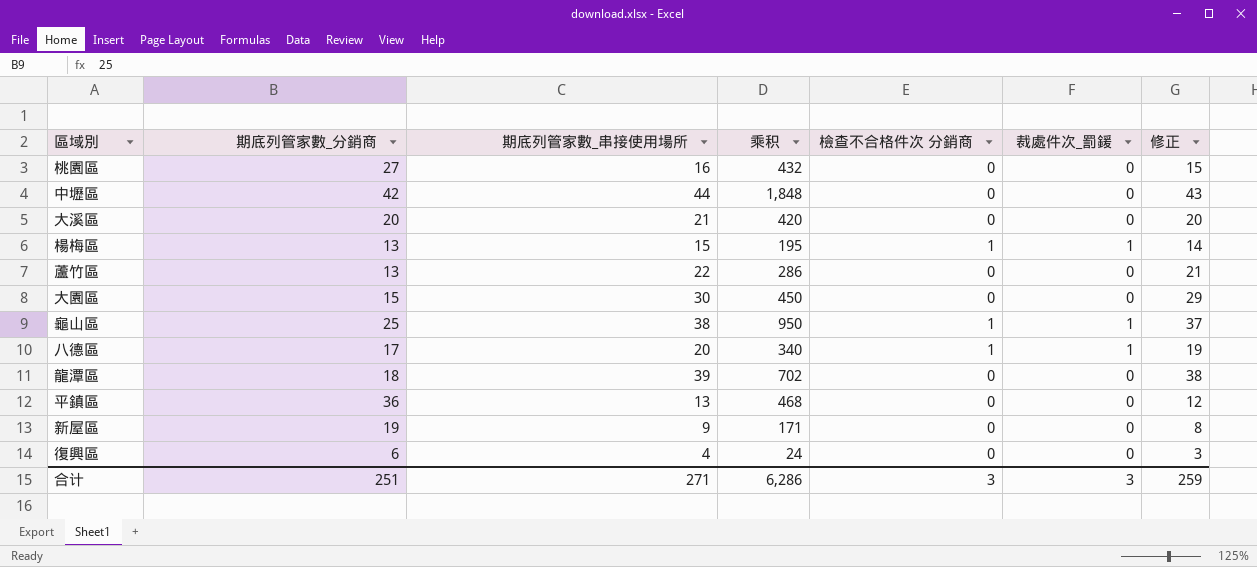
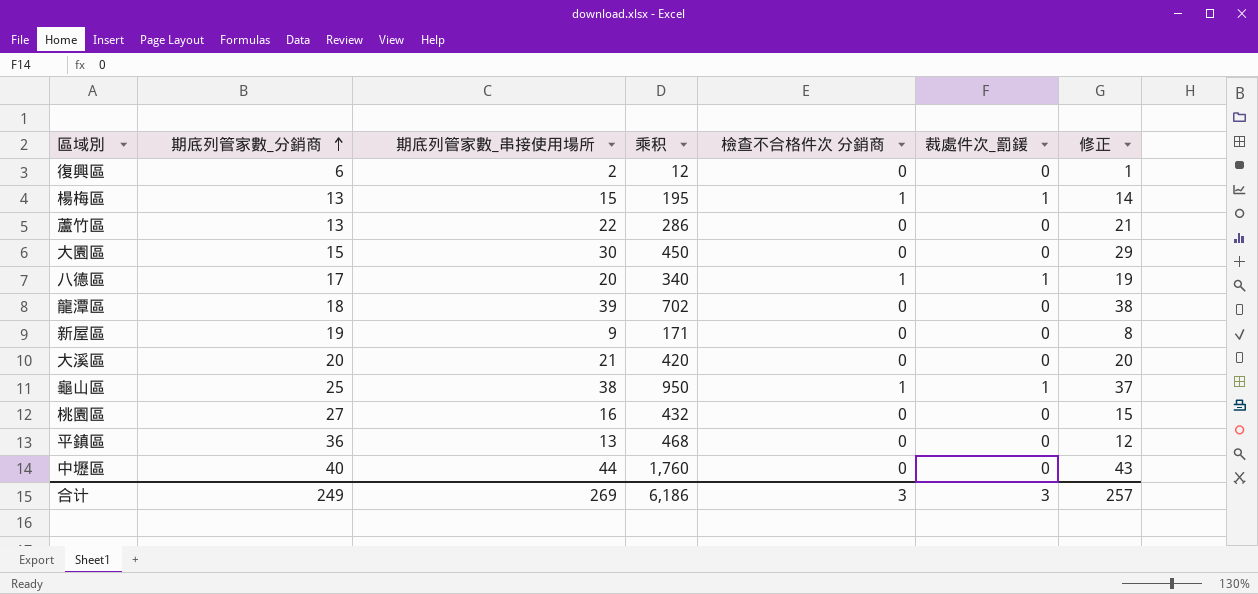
row order: none -> 期底列管家數_分銷商 ascending
復興區 | 期底列管家數_串接使用場所: 4 -> 2
復興區 | 乘积: 24 -> 12
復興區 | 修正: 3 -> 1
中壢區 | 期底列管家數_分銷商: 42 -> 40
中壢區 | 乘积: 1,848 -> 1,760
合计 | 期底列管家數_分銷商: 251 -> 249
合计 | 期底列管家數_串接使用場所: 271 -> 269
合计 | 乘积: 6,286 -> 6,186
合计 | 修正: 259 -> 257

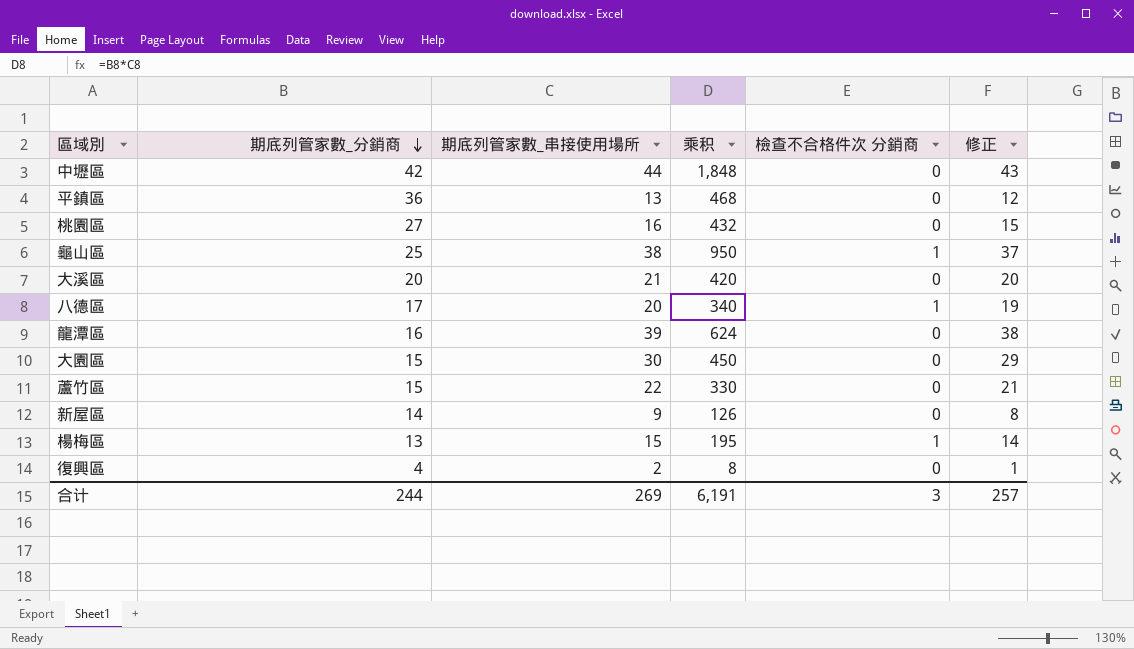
row order: 期底列管家數_分銷商 ascending -> 期底列管家數_分銷商 descending
column 裁處件次_罰鍰 | position: 6 -> none
中壢區 | 期底列管家數_分銷商: 40 -> 42
中壢區 | 乘积: 1,760 -> 1,848
龍潭區 | 期底列管家數_分銷商: 18 -> 16
龍潭區 | 乘积: 702 -> 624
蘆竹區 | 期底列管家數_分銷商: 13 -> 15
蘆竹區 | 乘积: 286 -> 330
新屋區 | 期底列管家數_分銷商: 19 -> 14
新屋區 | 乘积: 171 -> 126
復興區 | 期底列管家數_分銷商: 6 -> 4
復興區 | 乘积: 12 -> 8
合计 | 期底列管家數_分銷商: 249 -> 244
合计 | 乘积: 6,186 -> 6,191

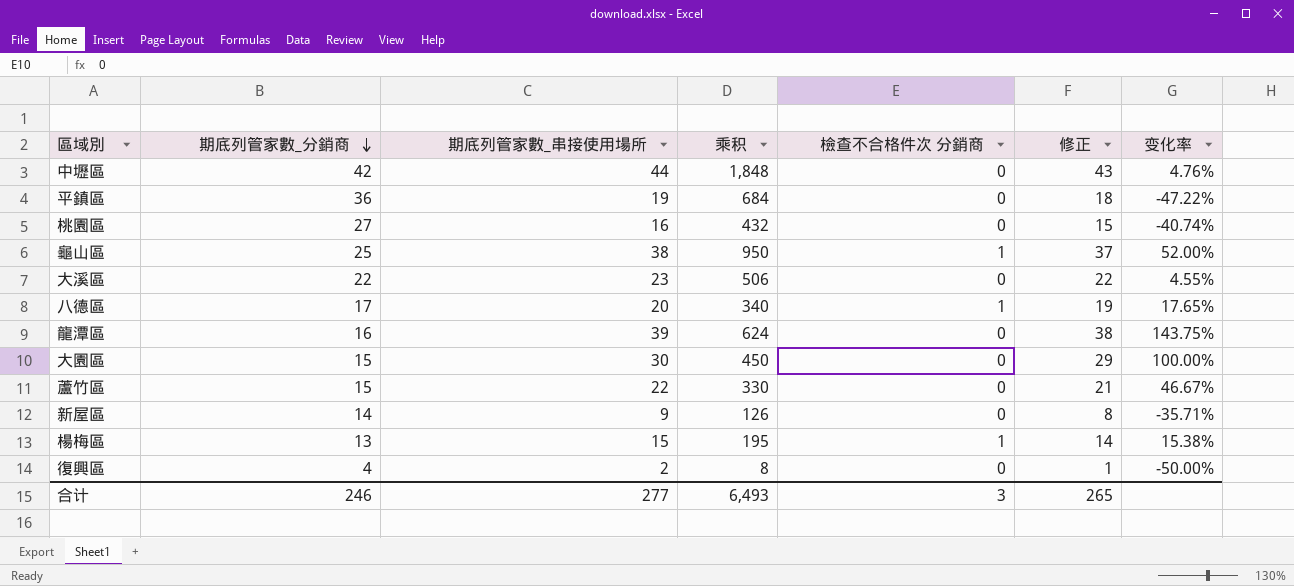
column 变化率 | formula: none -> ([期底列管家數_串接使用場所] - [期底列管家數_分銷商]) / [期底列管家數_分銷商]
平鎮區 | 期底列管家數_串接使用場所: 13 -> 19
平鎮區 | 乘积: 468 -> 684
平鎮區 | 修正: 12 -> 18
大溪區 | 期底列管家數_分銷商: 20 -> 22
大溪區 | 期底列管家數_串接使用場所: 21 -> 23
大溪區 | 乘积: 420 -> 506
大溪區 | 修正: 20 -> 22
合计 | 期底列管家數_分銷商: 244 -> 246
合计 | 期底列管家數_串接使用場所: 269 -> 277
合计 | 乘积: 6,191 -> 6,493
合计 | 修正: 257 -> 265

